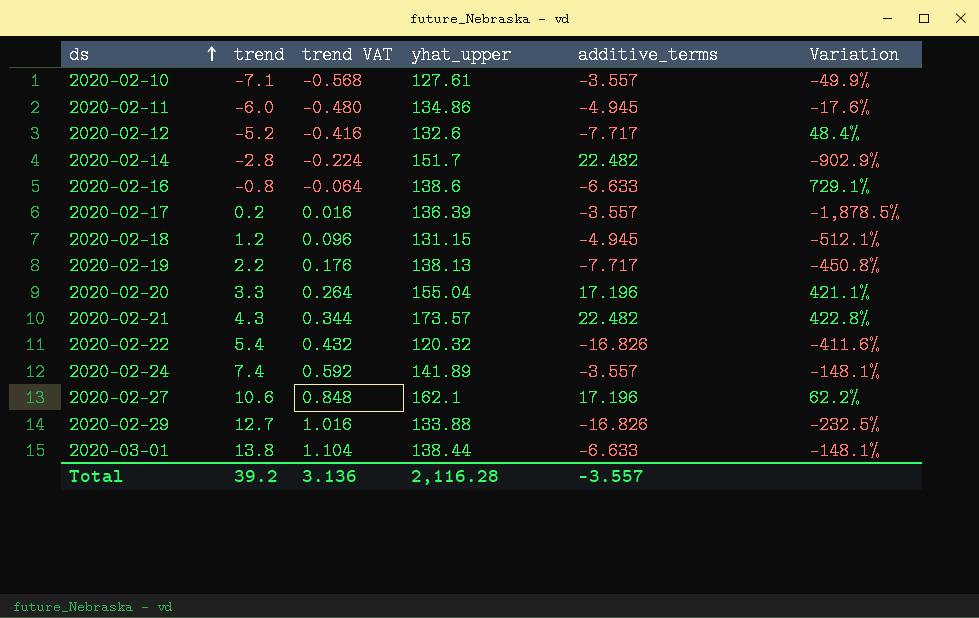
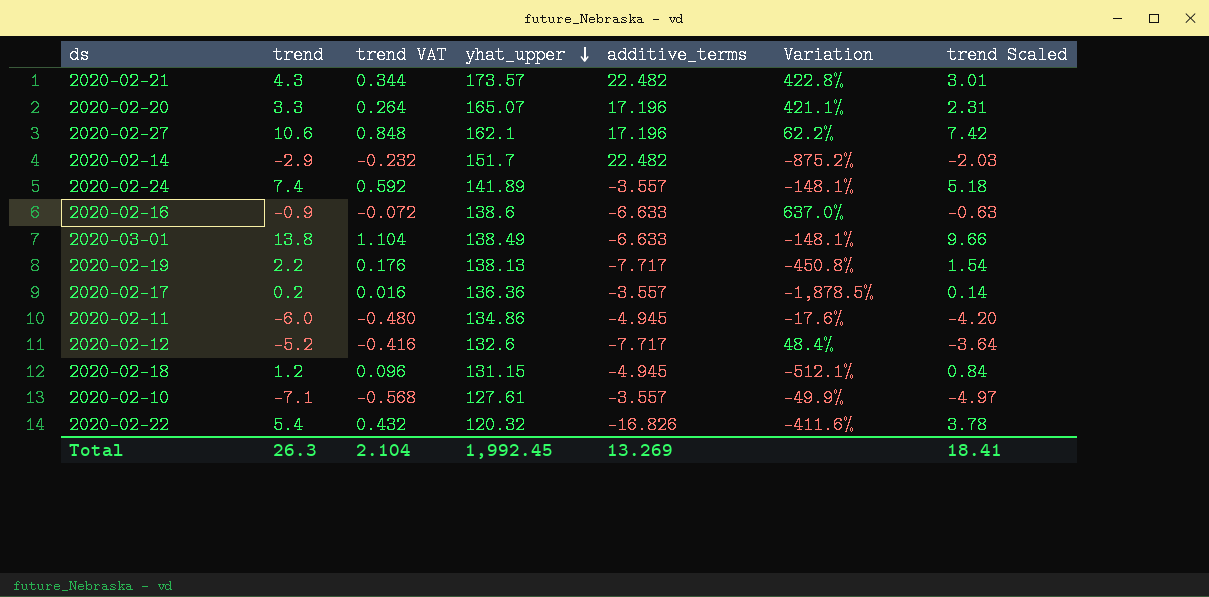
row order: ds ascending -> yhat_upper descending
column trend Scaled | formula: none -> [trend] * 0.7
row 2020-02-29: 12.7 | 1.016 | 133.88 | -16.826 | -232.5% -> none
2020-02-20 | yhat_upper: 155.04 -> 165.07
2020-02-14 | trend: -2.8 -> -2.9
2020-02-14 | trend VAT: -0.224 -> -0.232
2020-02-14 | Variation: -902.9% -> -875.2%
2020-02-16 | trend: -0.8 -> -0.9
2020-02-16 | trend VAT: -0.064 -> -0.072
2020-02-16 | Variation: 729.1% -> 637.0%
2020-03-01 | yhat_upper: 138.44 -> 138.49
2020-02-17 | yhat_upper: 136.39 -> 136.36
Total | trend: 39.2 -> 26.3
Total | trend VAT: 3.136 -> 2.104
Total | yhat_upper: 2,116.28 -> 1,992.45
Total | additive_terms: -3.557 -> 13.269

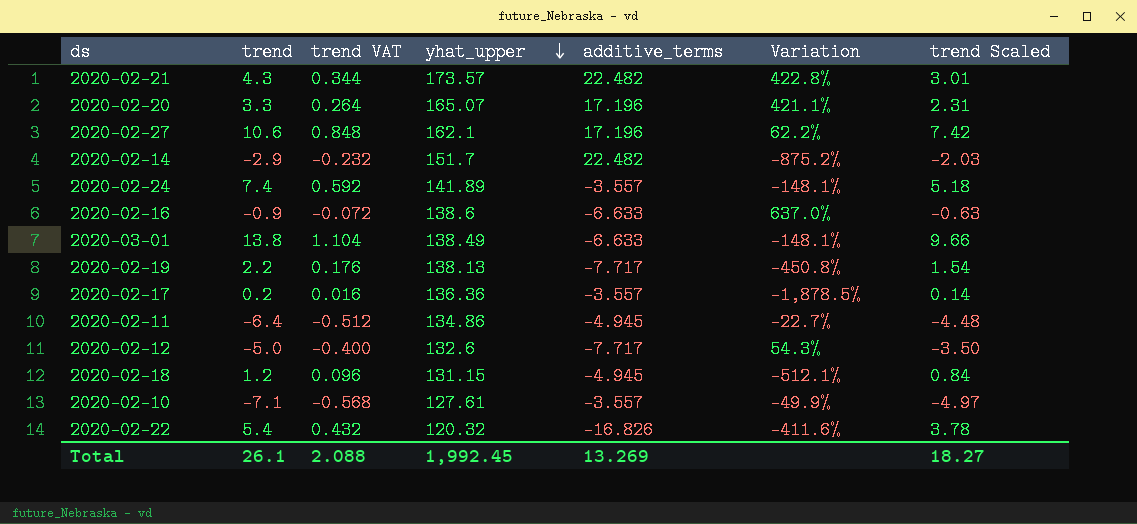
2020-02-11 | trend: -6.0 -> -6.4
2020-02-11 | trend VAT: -0.480 -> -0.512
2020-02-11 | Variation: -17.6% -> -22.7%
2020-02-11 | trend Scaled: -4.20 -> -4.48
2020-02-12 | trend: -5.2 -> -5.0
2020-02-12 | trend VAT: -0.416 -> -0.400
2020-02-12 | Variation: 48.4% -> 54.3%
2020-02-12 | trend Scaled: -3.64 -> -3.50
Total | trend: 26.3 -> 26.1
Total | trend VAT: 2.104 -> 2.088
Total | trend Scaled: 18.41 -> 18.27

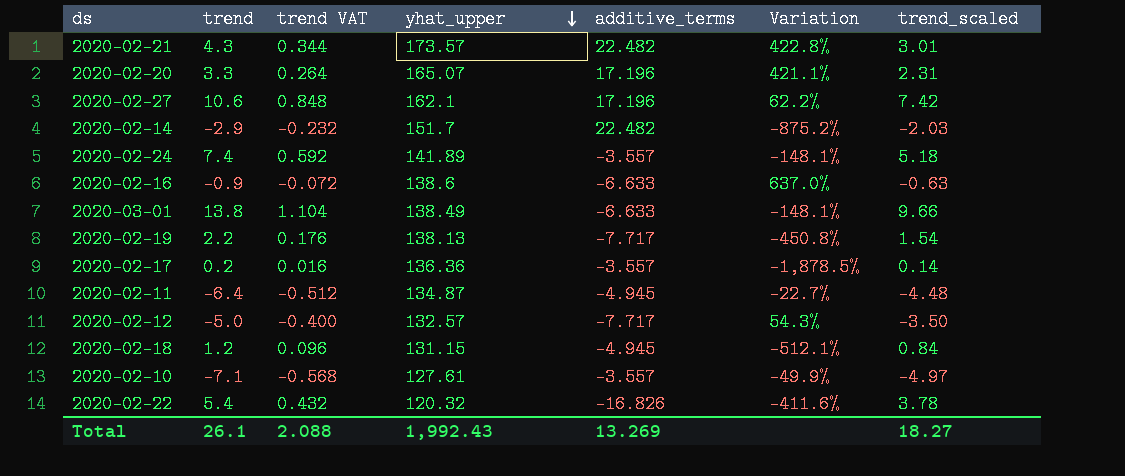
column name: trend Scaled -> trend_scaled
2020-02-11 | yhat_upper: 134.86 -> 134.87
2020-02-12 | yhat_upper: 132.6 -> 132.57
Total | yhat_upper: 1,992.45 -> 1,992.43

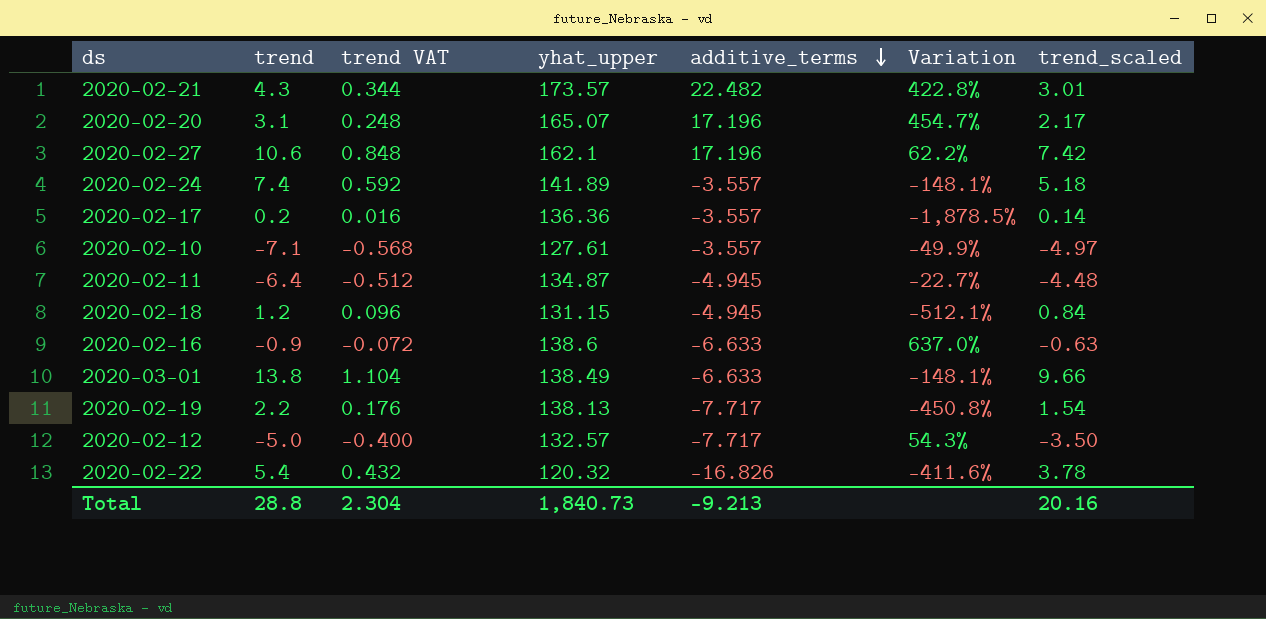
row order: yhat_upper descending -> additive_terms descending
row 2020-02-14: -2.9 | -0.232 | 151.7 | 22.482 | -875.2% | -2.03 -> none
2020-02-20 | trend: 3.3 -> 3.1
2020-02-20 | trend VAT: 0.264 -> 0.248
2020-02-20 | Variation: 421.1% -> 454.7%
2020-02-20 | trend_scaled: 2.31 -> 2.17
Total | trend: 26.1 -> 28.8
Total | trend VAT: 2.088 -> 2.304
Total | yhat_upper: 1,992.43 -> 1,840.73
Total | additive_terms: 13.269 -> -9.213
Total | trend_scaled: 18.27 -> 20.16

